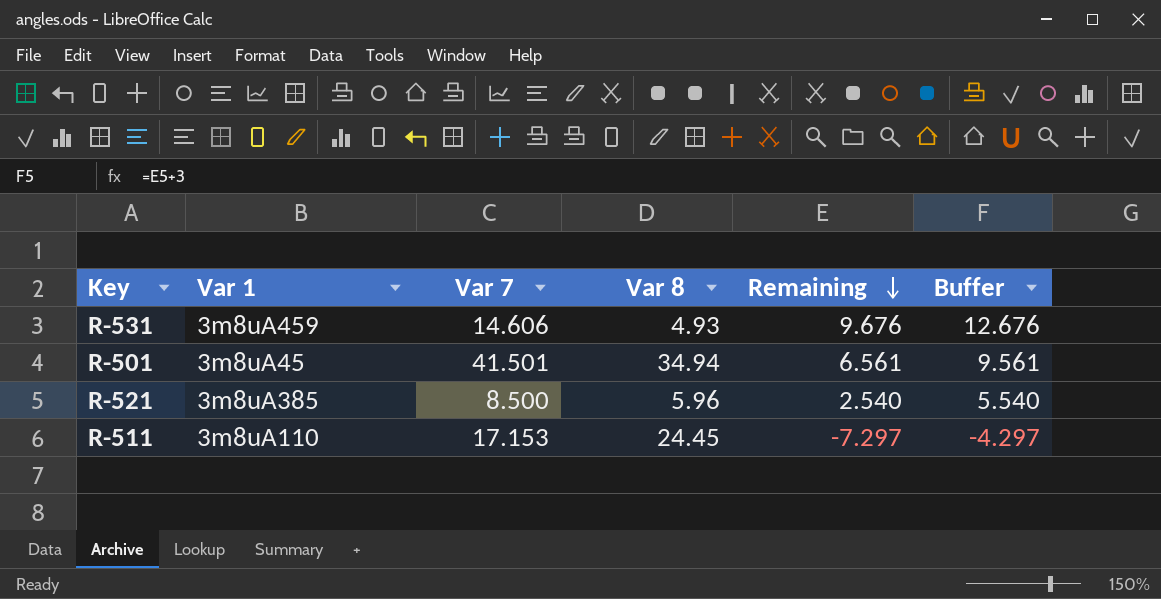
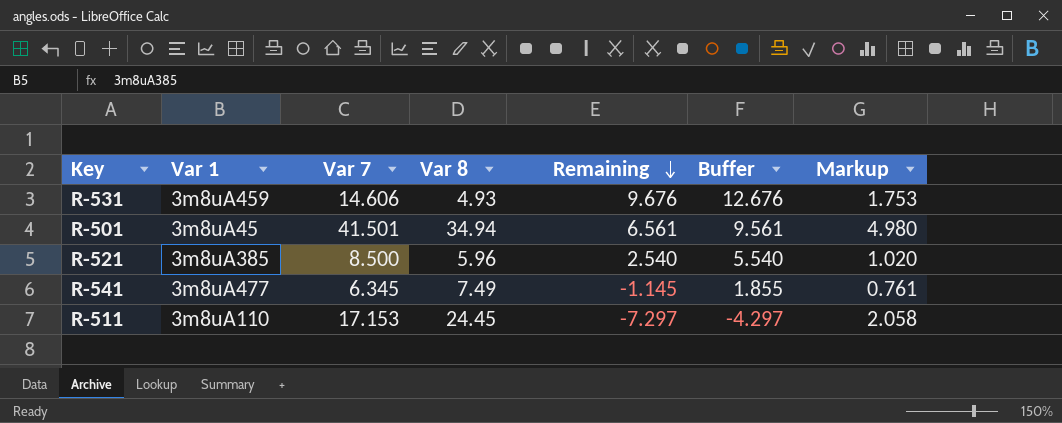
column Markup | formula: none -> [Var 7] * 0.12
row R-541: none -> 3m8uA477 | 6.345 | 7.49 | -1.145 | 1.855 | 0.761

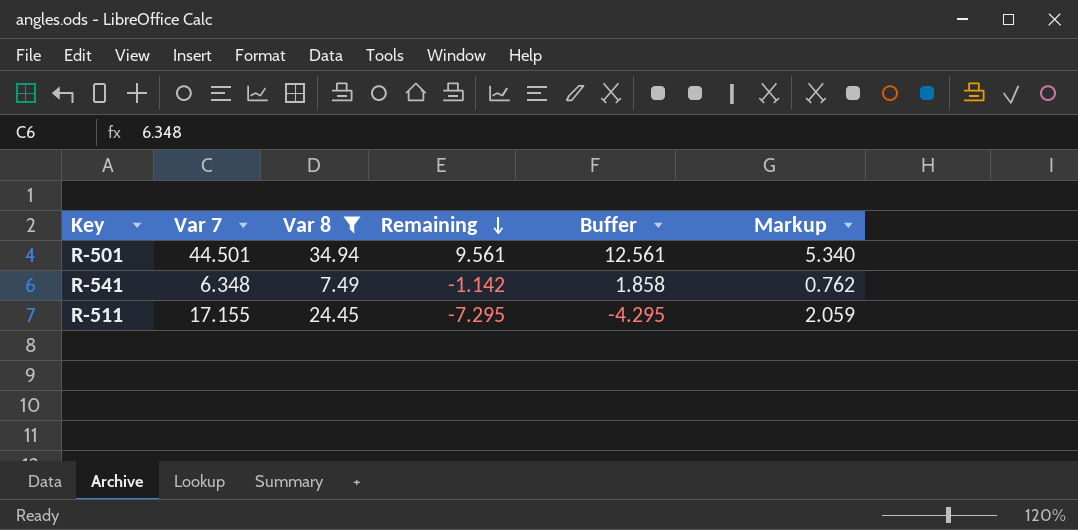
filter: none -> Var 8 >= 7.49
column Var 1 | position: 2 -> none
R-501 | Var 7: 41.501 -> 44.501
R-501 | Remaining: 6.561 -> 9.561
R-501 | Buffer: 9.561 -> 12.561
R-501 | Markup: 4.980 -> 5.340
R-541 | Var 7: 6.345 -> 6.348
R-541 | Remaining: -1.145 -> -1.142
R-541 | Buffer: 1.855 -> 1.858
R-541 | Markup: 0.761 -> 0.762
R-511 | Var 7: 17.153 -> 17.155
R-511 | Remaining: -7.297 -> -7.295
R-511 | Buffer: -4.297 -> -4.295
R-511 | Markup: 2.058 -> 2.059

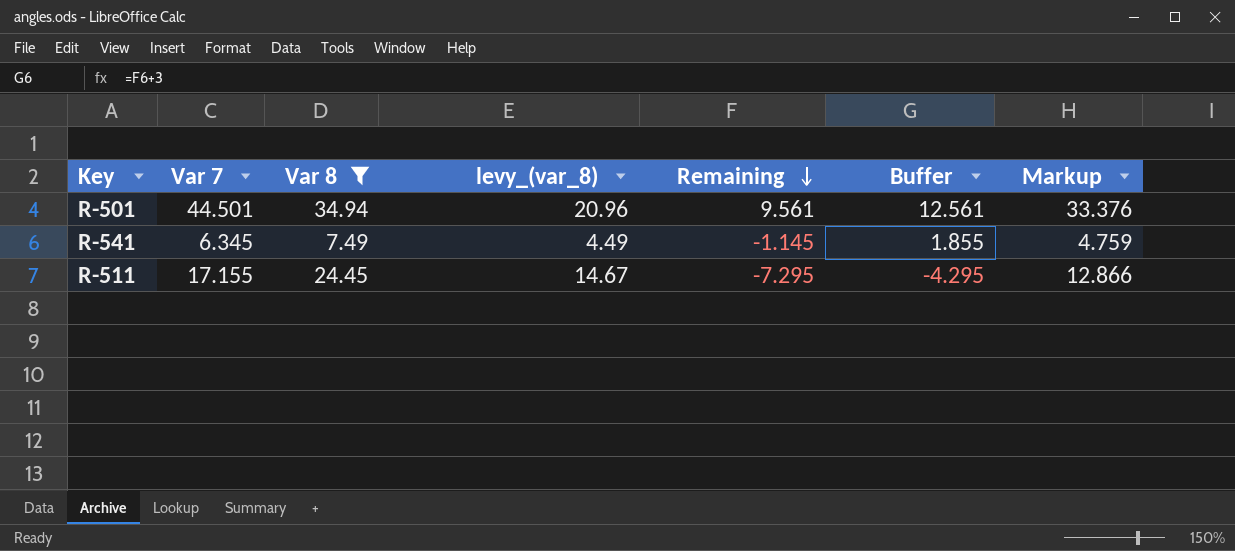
column levy_(var_8) | formula: none -> [Var 8] * 0.6
column Markup | formula: [Var 7] * 0.12 -> [Var 7] * 0.75
R-541 | Var 7: 6.348 -> 6.345
R-541 | Remaining: -1.142 -> -1.145
R-541 | Buffer: 1.858 -> 1.855

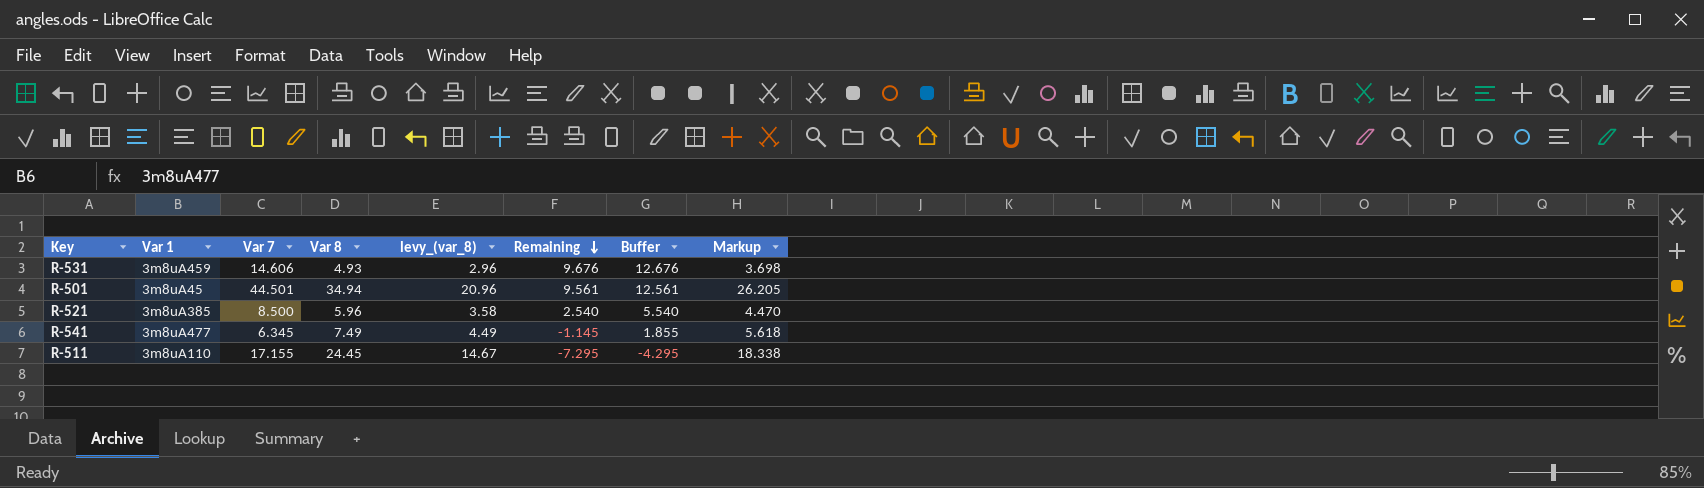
filter: Var 8 >= 7.49 -> none
column Var 1 | position: none -> 2
column Markup | formula: [Var 7] * 0.75 -> [Var 8] * 0.75

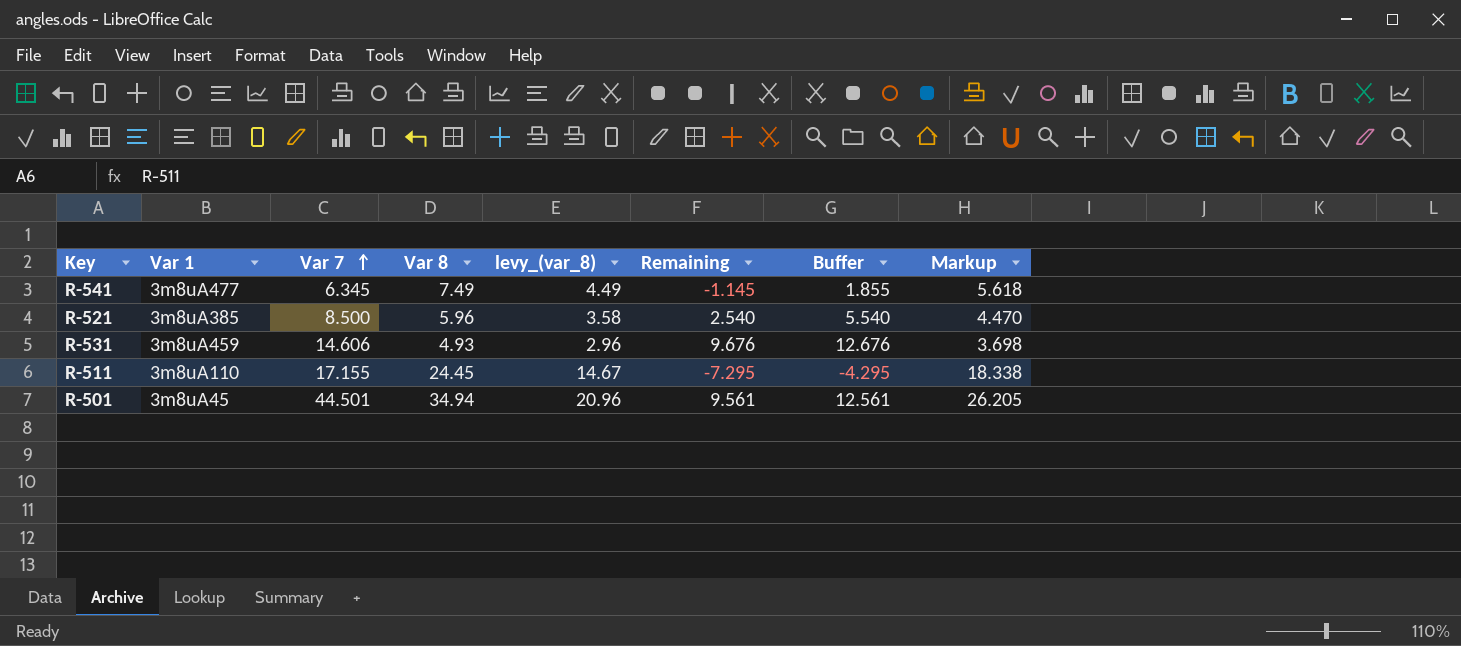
row order: Remaining descending -> Var 7 ascending

